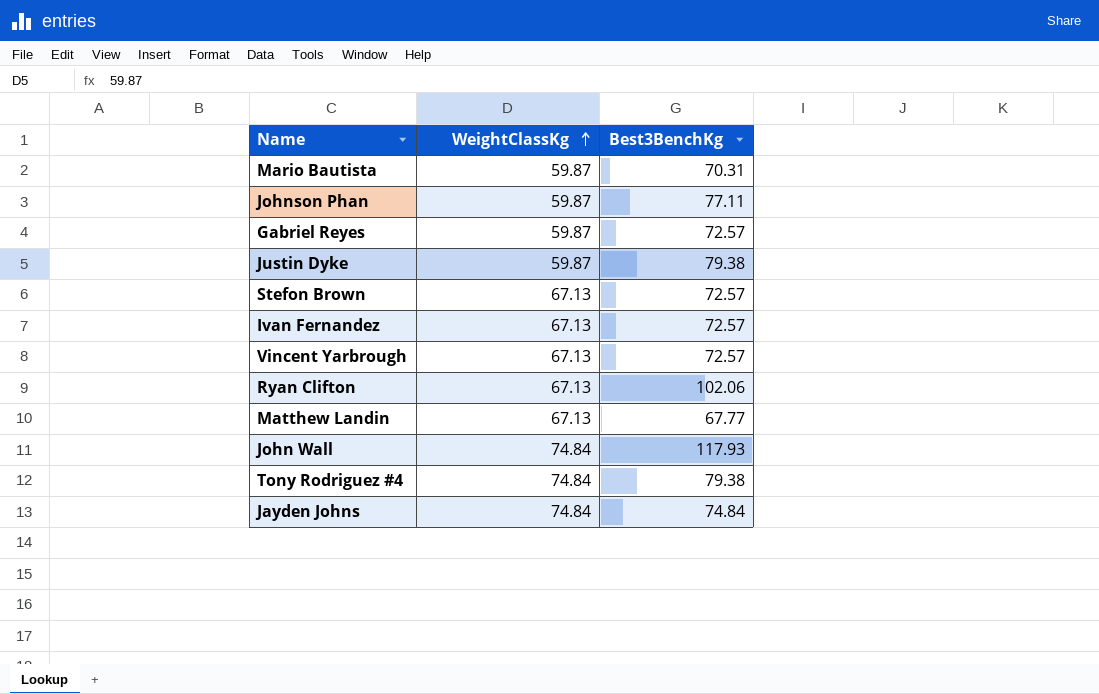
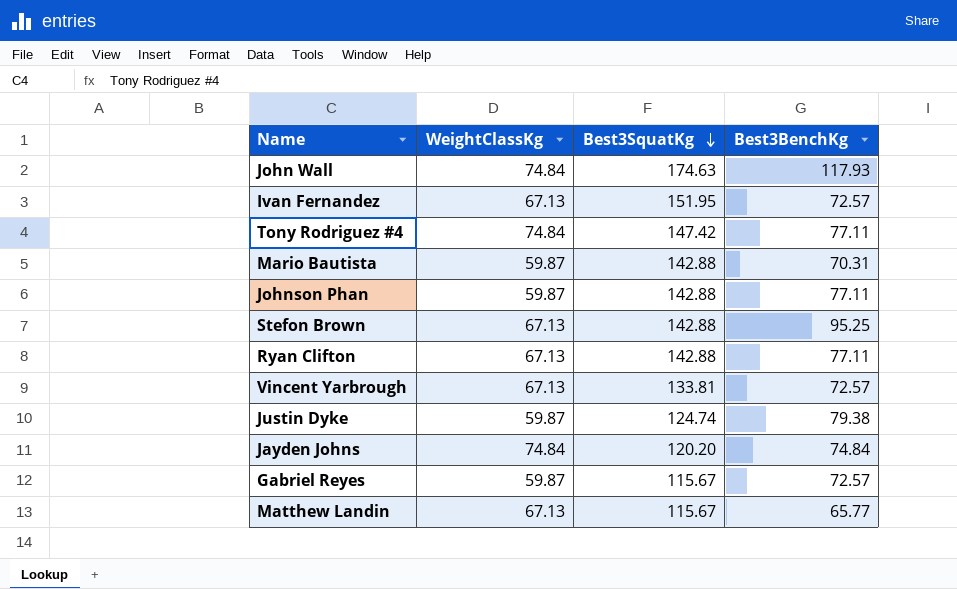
row order: WeightClassKg ascending -> Best3SquatKg descending
column Best3SquatKg | position: none -> 3
Tony Rodriguez #4 | Best3BenchKg: 79.38 -> 77.11
Stefon Brown | Best3BenchKg: 72.57 -> 95.25
Ryan Clifton | Best3BenchKg: 102.06 -> 77.11
Matthew Landin | Best3BenchKg: 67.77 -> 65.77

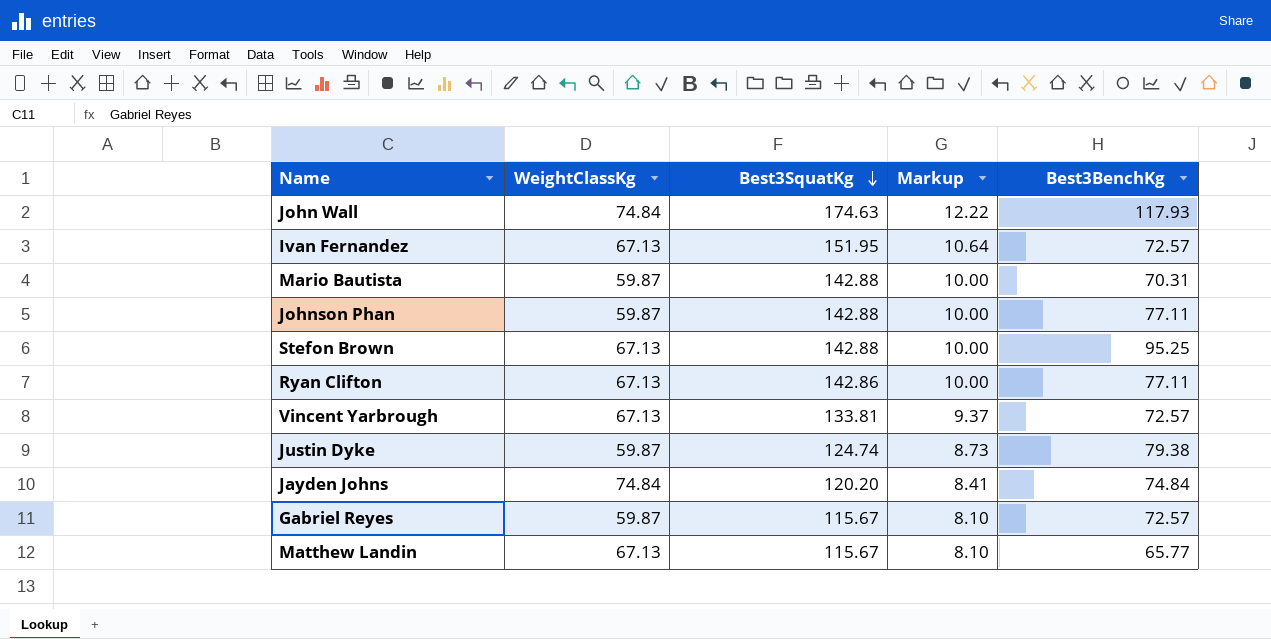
column Markup | formula: none -> [Best3SquatKg] * 0.07
row Tony Rodriguez #4: 74.84 | 147.42 | 77.11 -> none
Ryan Clifton | Best3SquatKg: 142.88 -> 142.86

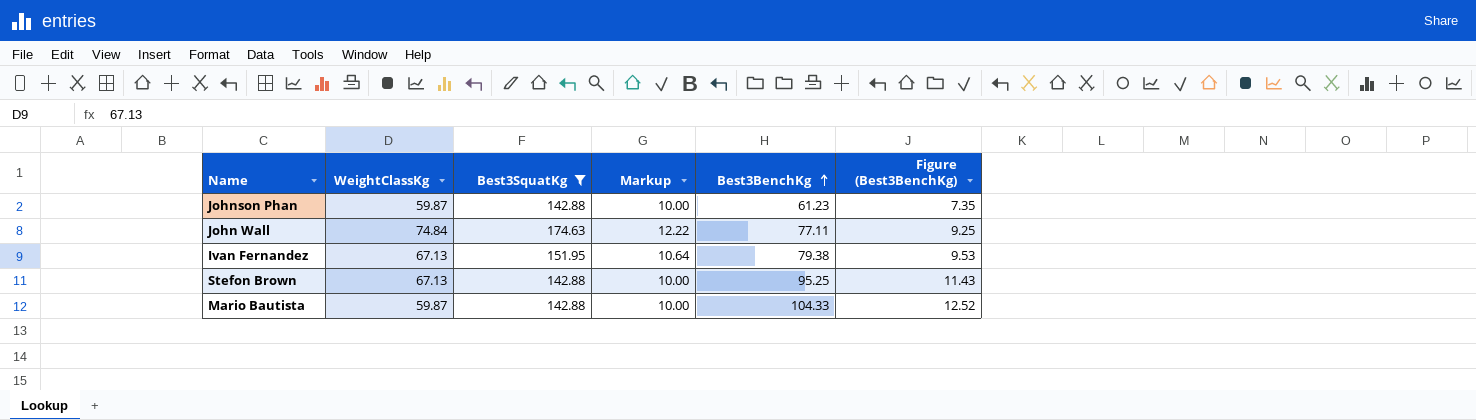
filter: none -> Best3SquatKg >= 142.88
row order: Best3SquatKg descending -> Best3BenchKg ascending
column Figure (Best3BenchKg) | formula: none -> [Best3BenchKg] * 0.12
Johnson Phan | Best3BenchKg: 77.11 -> 61.23
John Wall | Best3BenchKg: 117.93 -> 77.11
Ivan Fernandez | Best3BenchKg: 72.57 -> 79.38
Mario Bautista | Best3BenchKg: 70.31 -> 104.33

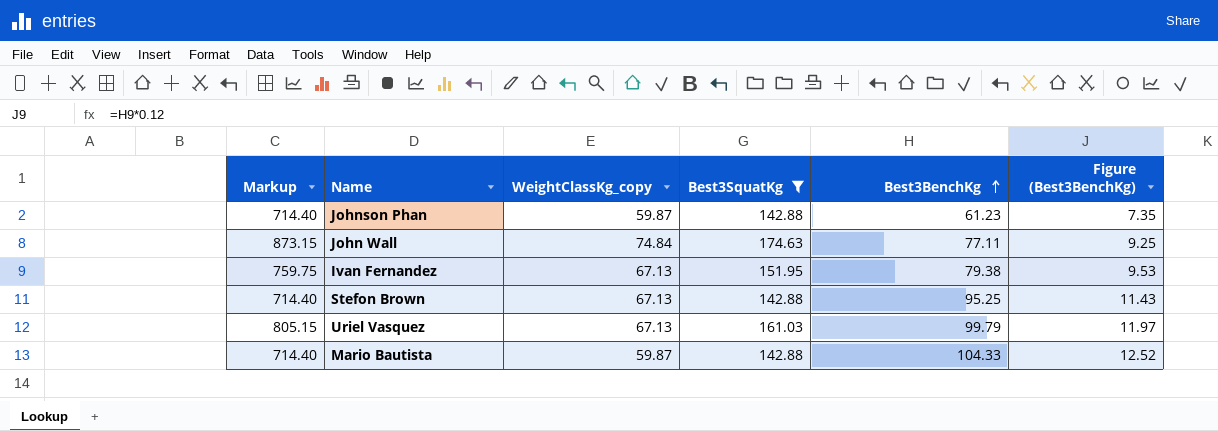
column Markup | formula: [Best3SquatKg] * 0.07 -> [Best3SquatKg] * 5
column Markup | position: 4 -> 1
column name: WeightClassKg -> WeightClassKg_copy
row Uriel Vasquez: none -> 805.15 | 67.13 | 161.03 | 99.79 | 11.97

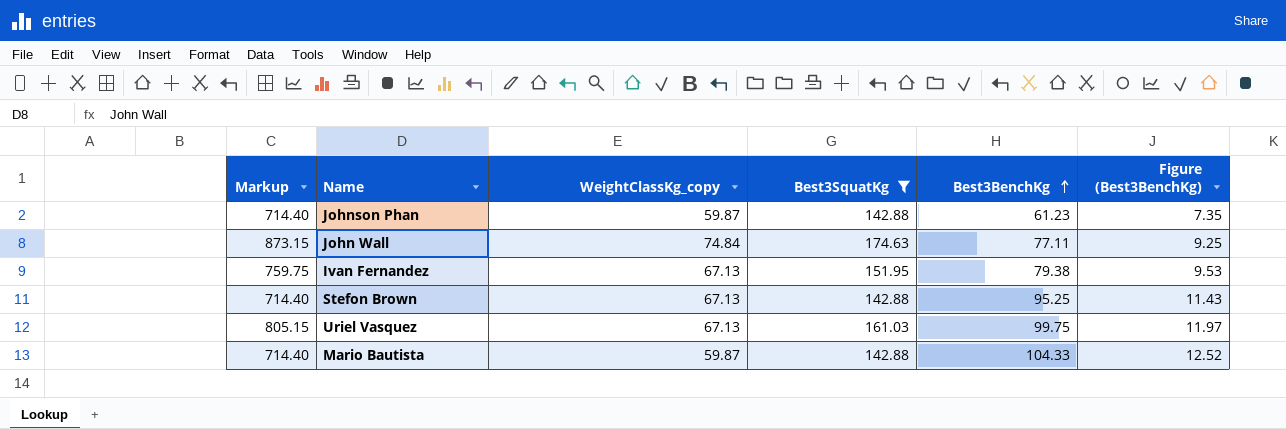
Uriel Vasquez | Best3BenchKg: 99.79 -> 99.75

